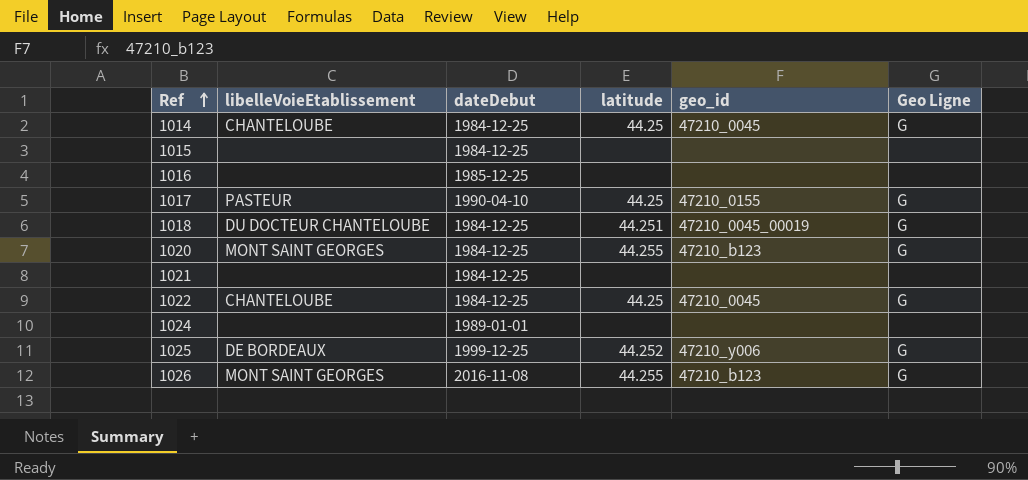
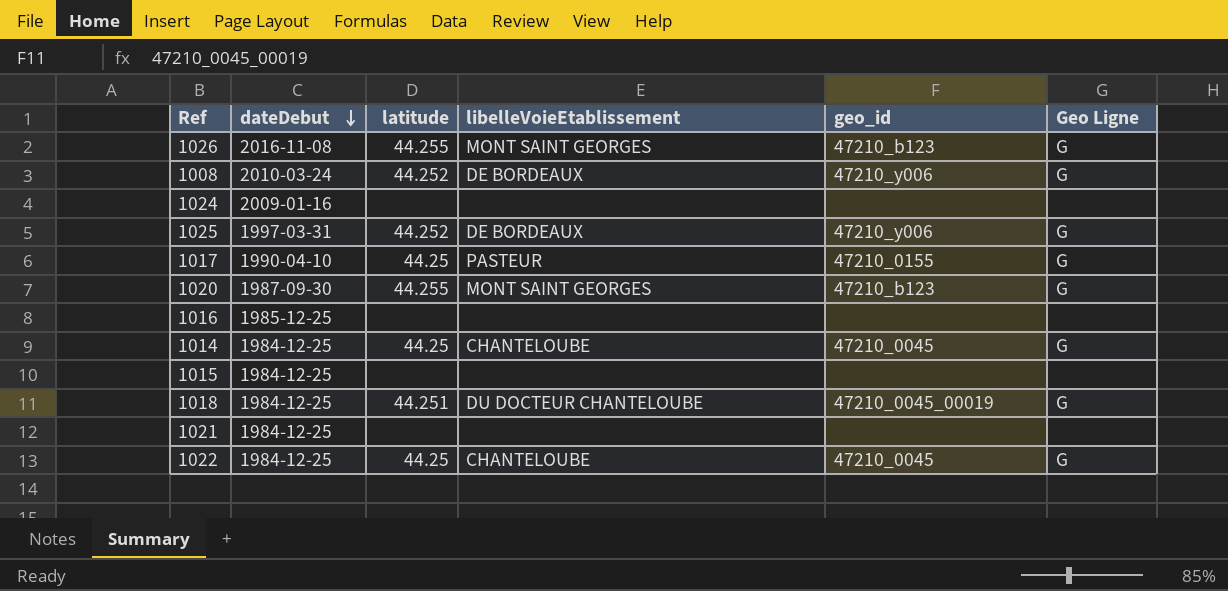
row order: Ref ascending -> dateDebut descending
column libelleVoieEtablissement | position: 2 -> 4
row 1008: none -> 2010-03-24 | 44.252 | DE BORDEAUX | 47210_y006 | G
1024 | dateDebut: 1989-01-01 -> 2009-01-16
1025 | dateDebut: 1999-12-25 -> 1997-03-31
1020 | dateDebut: 1984-12-25 -> 1987-09-30

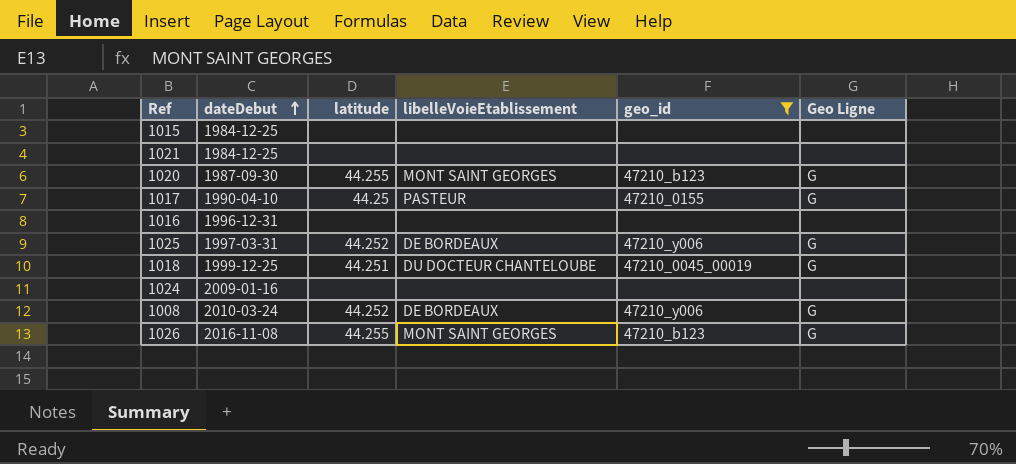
filter: none -> geo_id != 47210_0045
row order: dateDebut descending -> dateDebut ascending
1016 | dateDebut: 1985-12-25 -> 1996-12-31
1018 | dateDebut: 1984-12-25 -> 1999-12-25

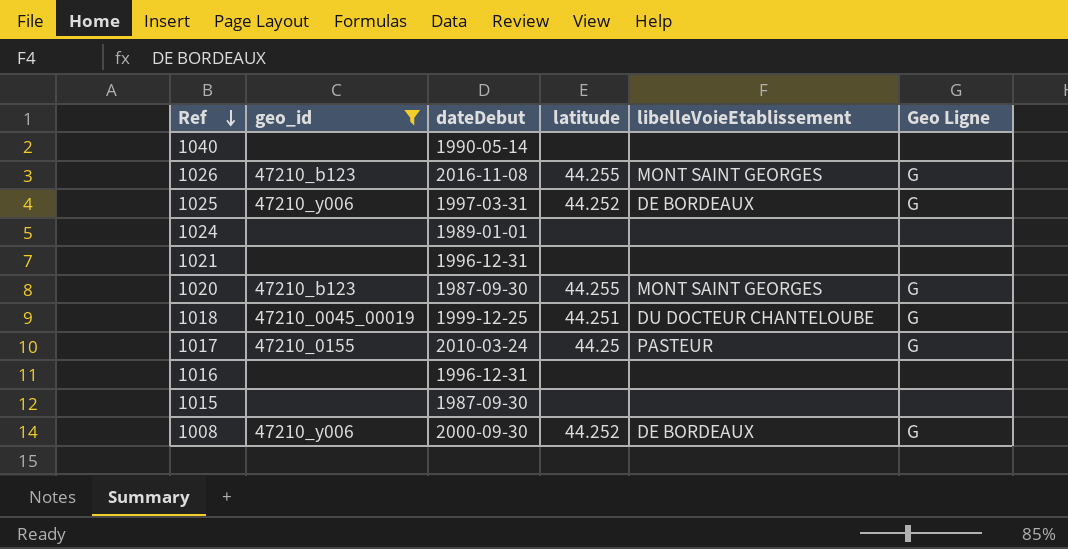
row order: dateDebut ascending -> Ref descending
column geo_id | position: 5 -> 2
row 1040: none -> none | 1990-05-14 | none | none | none
1024 | dateDebut: 2009-01-16 -> 1989-01-01
1021 | dateDebut: 1984-12-25 -> 1996-12-31
1017 | dateDebut: 1990-04-10 -> 2010-03-24
1015 | dateDebut: 1984-12-25 -> 1987-09-30
1008 | dateDebut: 2010-03-24 -> 2000-09-30

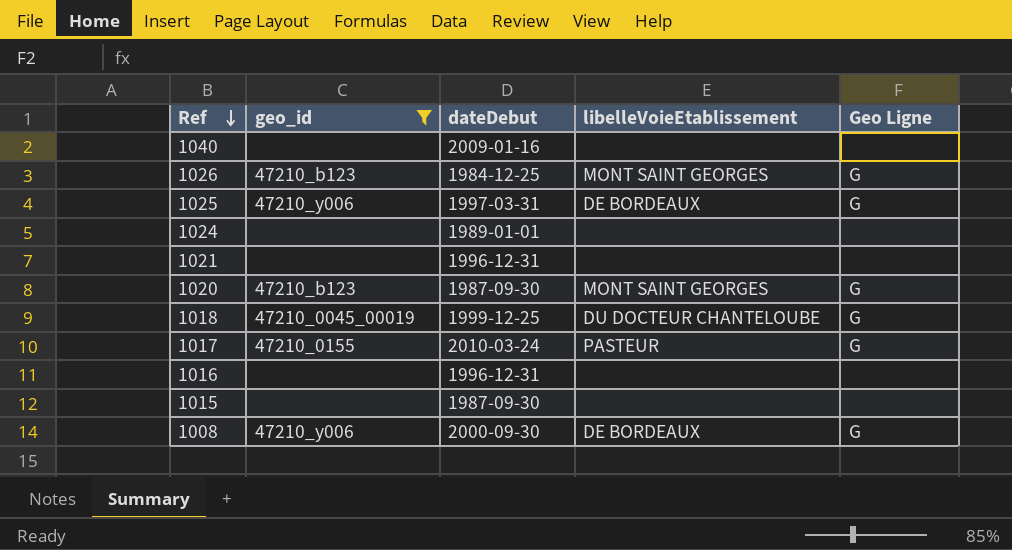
column latitude | position: 4 -> none
1040 | dateDebut: 1990-05-14 -> 2009-01-16
1026 | dateDebut: 2016-11-08 -> 1984-12-25

